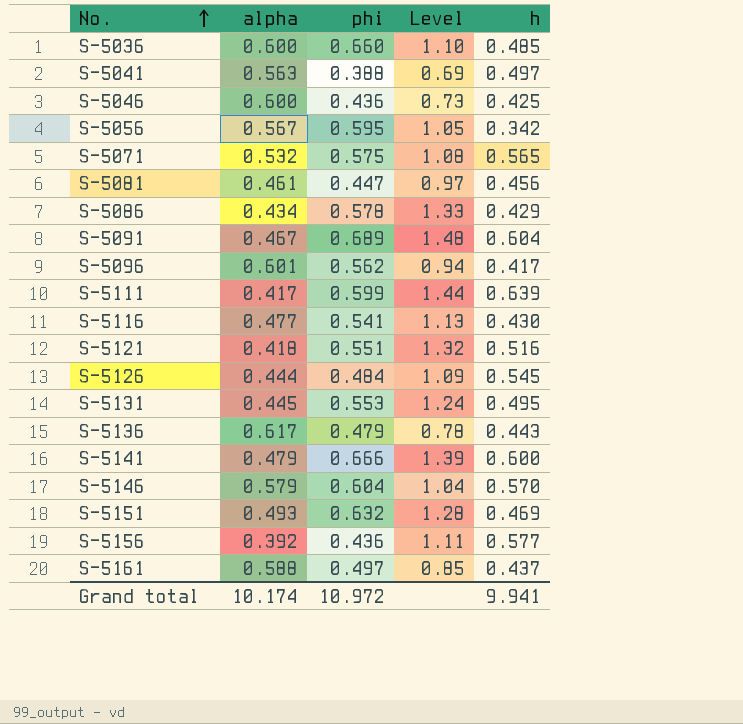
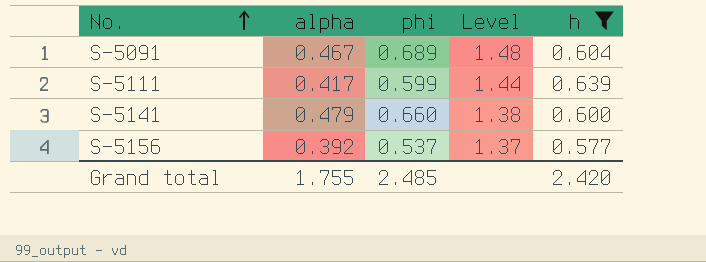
filter: none -> h >= 0.577
S-5141 | phi: 0.666 -> 0.660
S-5141 | Level: 1.39 -> 1.38
S-5156 | phi: 0.436 -> 0.537
S-5156 | Level: 1.11 -> 1.37
Grand total | alpha: 10.174 -> 1.755
Grand total | phi: 10.972 -> 2.485
Grand total | h: 9.941 -> 2.420

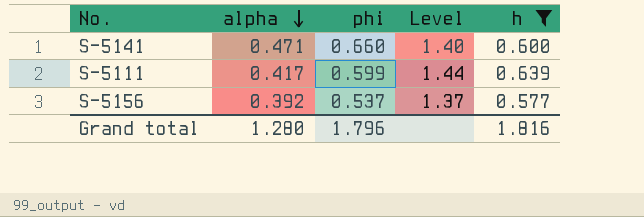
row order: No. ascending -> alpha descending
row S-5091: 0.467 | 0.689 | 1.48 | 0.604 -> none
S-5141 | alpha: 0.479 -> 0.471
S-5141 | Level: 1.38 -> 1.40
Grand total | alpha: 1.755 -> 1.280
Grand total | phi: 2.485 -> 1.796
Grand total | h: 2.420 -> 1.816

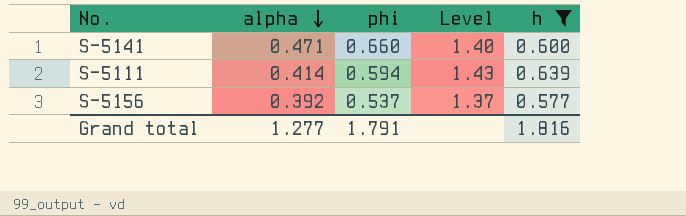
S-5111 | alpha: 0.417 -> 0.414
S-5111 | phi: 0.599 -> 0.594
S-5111 | Level: 1.44 -> 1.43
Grand total | alpha: 1.280 -> 1.277
Grand total | phi: 1.796 -> 1.791

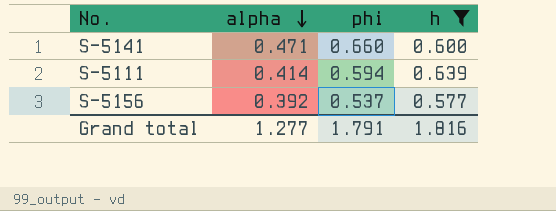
column Level | formula: [phi] / [alpha] -> none

